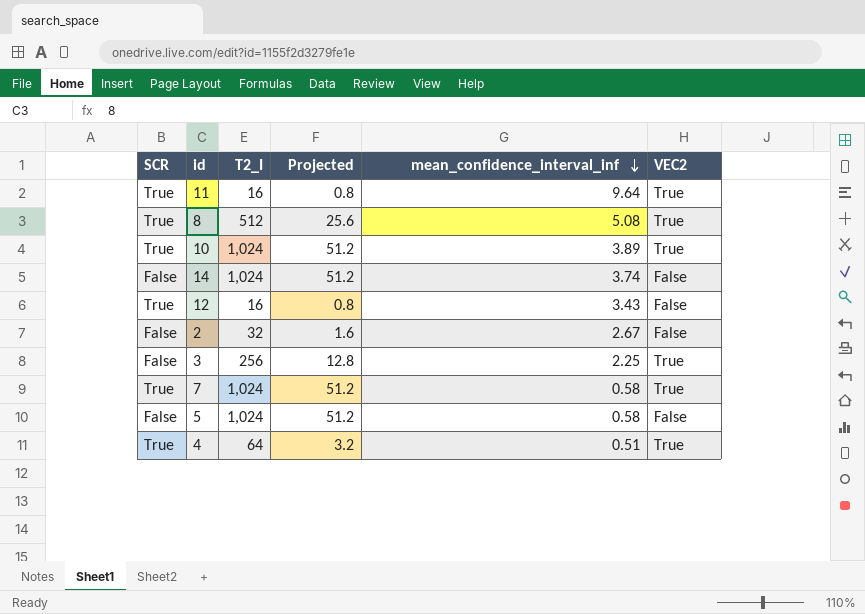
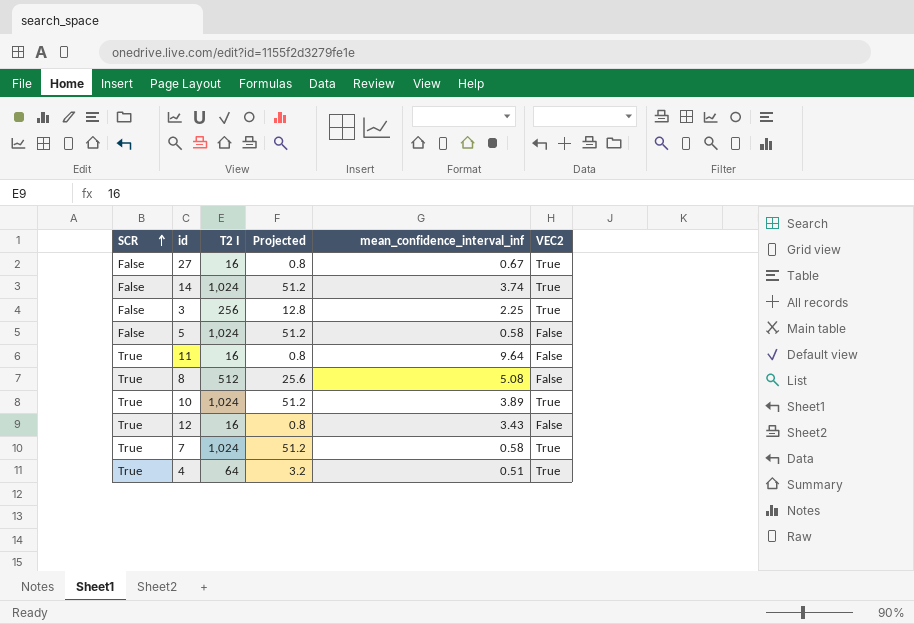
row order: mean_confidence_interval_inf descending -> SCR ascending
column name: T2_I -> T2 I
row 2: False | 32 | 1.6 | 2.67 | False -> none
row 27: none -> False | 16 | 0.8 | 0.67 | True
14 | VEC2: False -> True
11 | VEC2: True -> False
8 | VEC2: True -> False

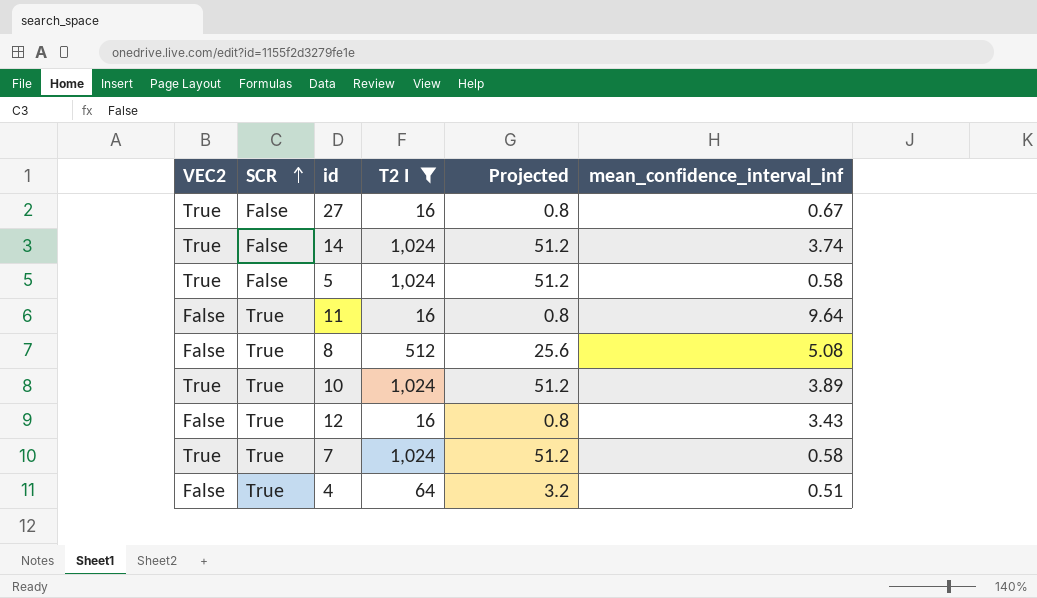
filter: none -> T2 I != 256
column VEC2 | position: 6 -> 1
5 | VEC2: False -> True
4 | VEC2: True -> False

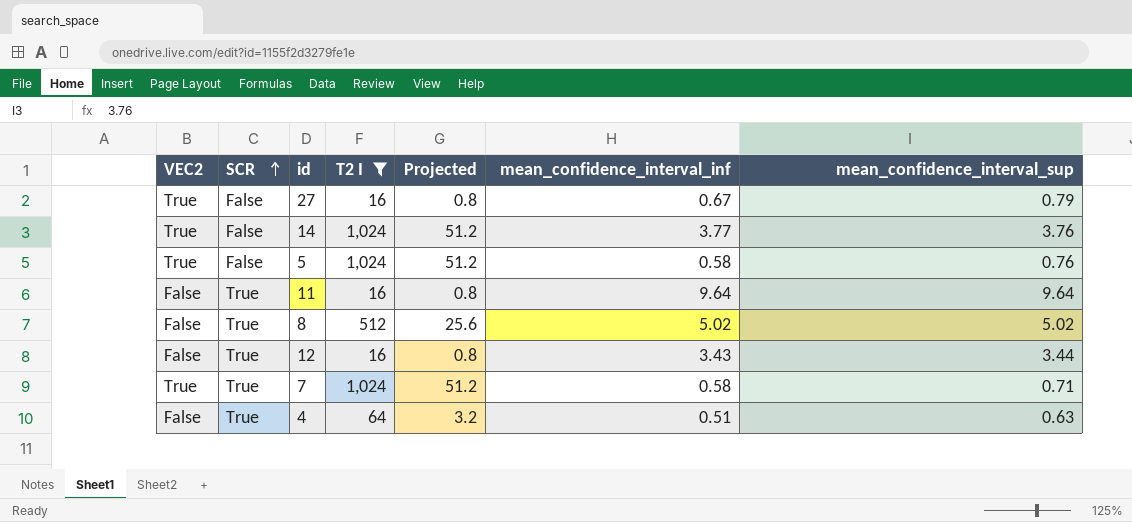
column mean_confidence_interval_sup | position: none -> 7
row 10: True | True | 1,024 | 51.2 | 3.89 -> none
14 | mean_confidence_interval_inf: 3.74 -> 3.77
8 | mean_confidence_interval_inf: 5.08 -> 5.02

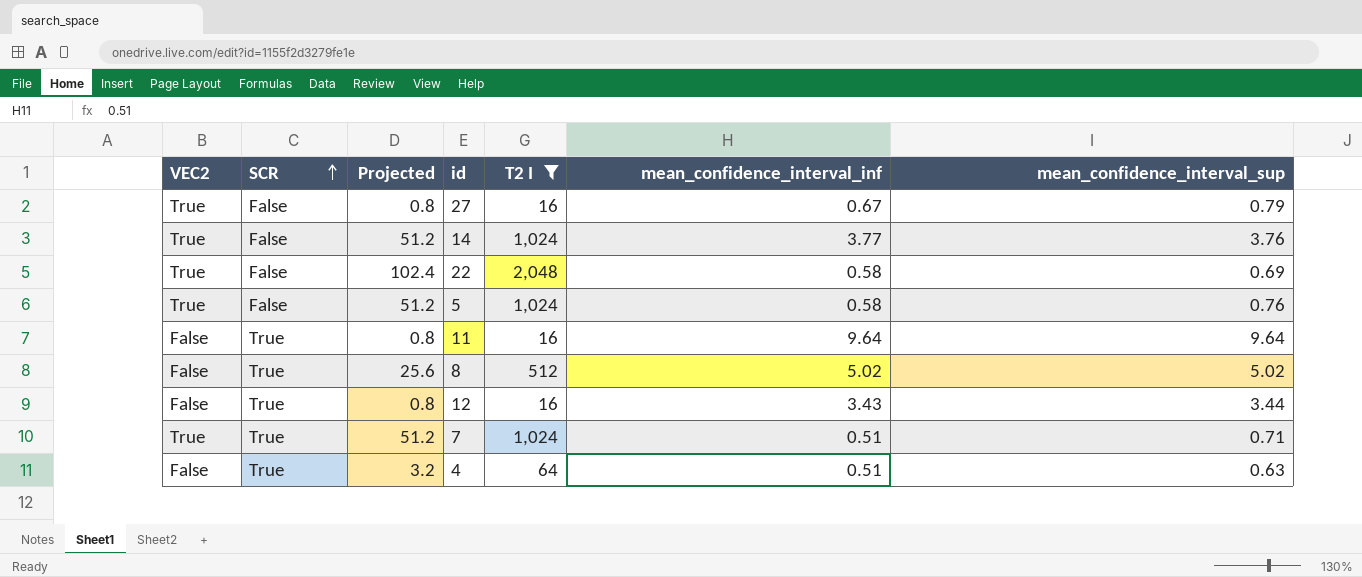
column Projected | position: 5 -> 3
row 22: none -> True | False | 102.4 | 2,048 | 0.58 | 0.69
7 | mean_confidence_interval_inf: 0.58 -> 0.51

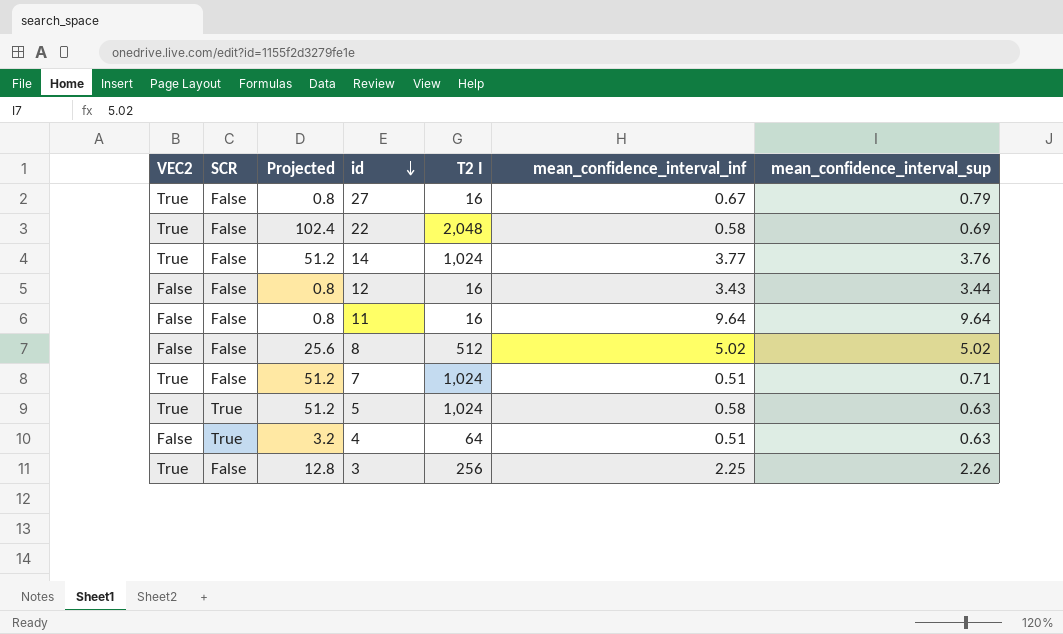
filter: T2 I != 256 -> none
row order: SCR ascending -> id descending
12 | SCR: True -> False
11 | SCR: True -> False
8 | SCR: True -> False
7 | SCR: True -> False
5 | SCR: False -> True
5 | mean_confidence_interval_sup: 0.76 -> 0.63

